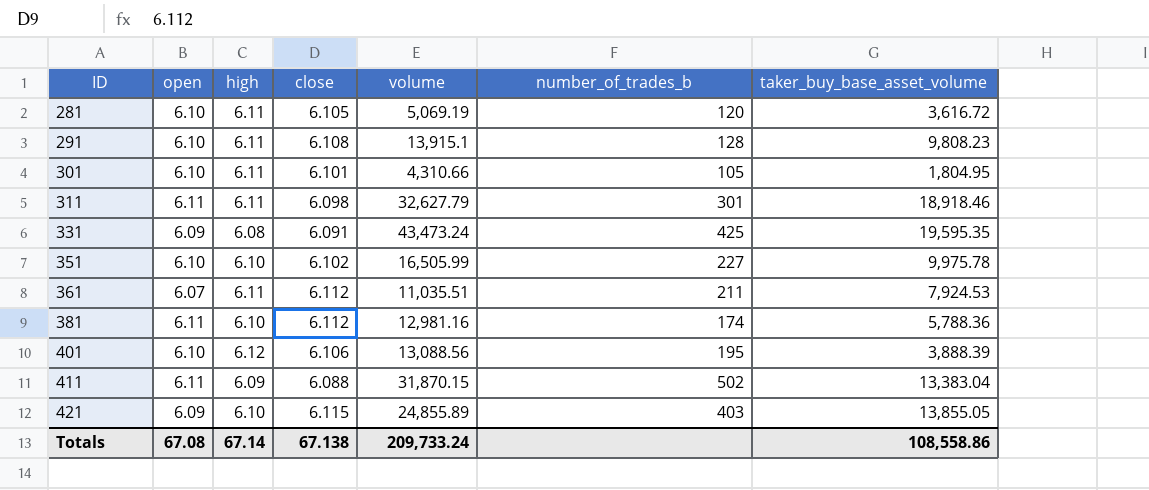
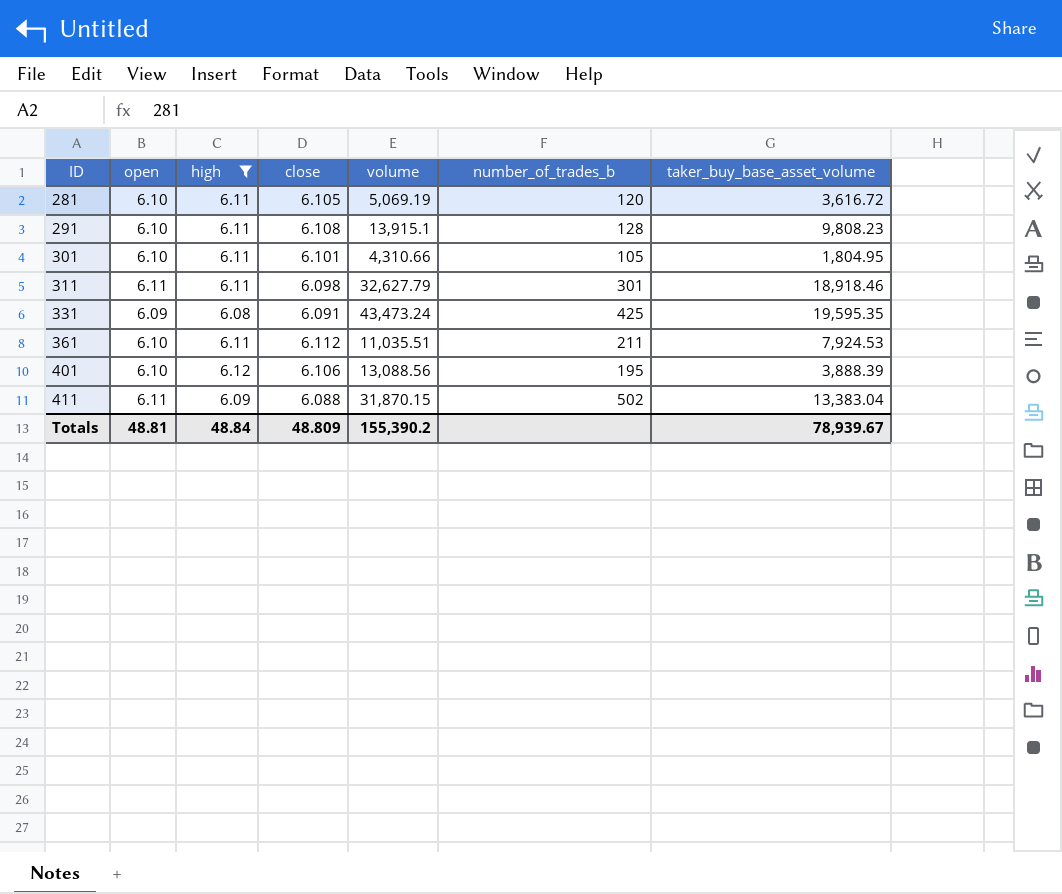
filter: none -> high != 6.10
361 | open: 6.07 -> 6.10
Totals | open: 67.08 -> 48.81
Totals | high: 67.14 -> 48.84
Totals | close: 67.138 -> 48.809
Totals | volume: 209,733.24 -> 155,390.2
Totals | taker_buy_base_asset_volume: 108,558.86 -> 78,939.67

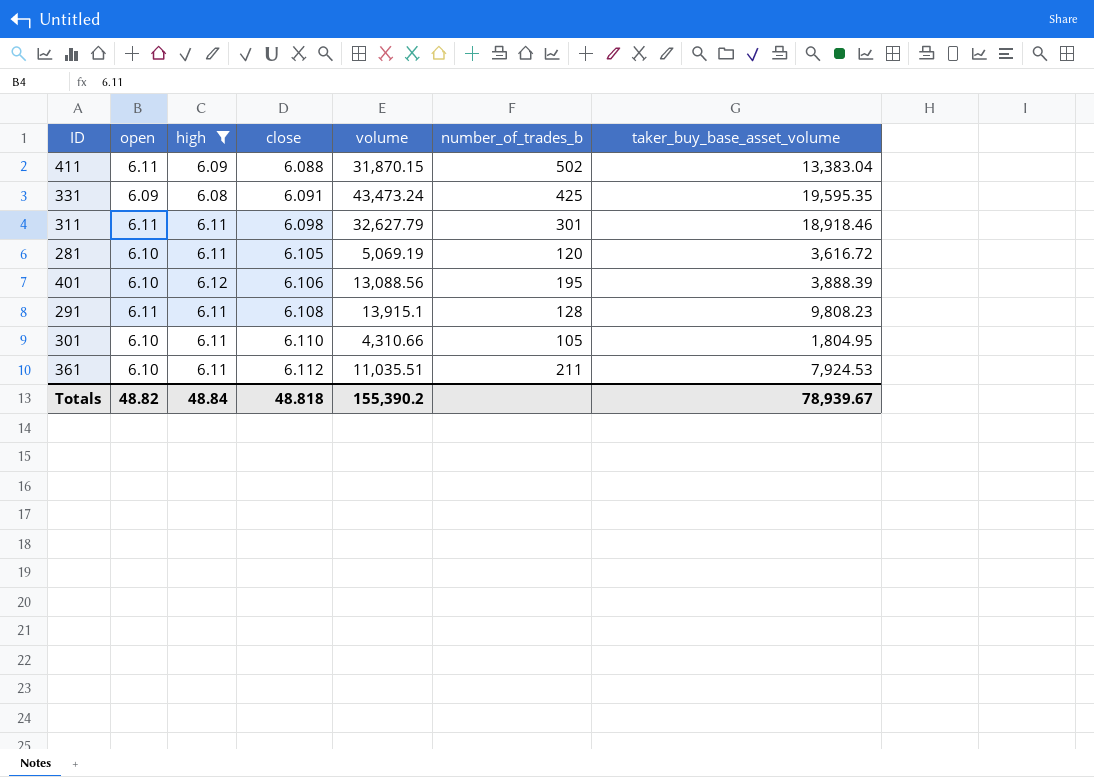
row order: ID ascending -> close ascending
291 | open: 6.10 -> 6.11
301 | close: 6.101 -> 6.110
Totals | open: 48.81 -> 48.82
Totals | close: 48.809 -> 48.818

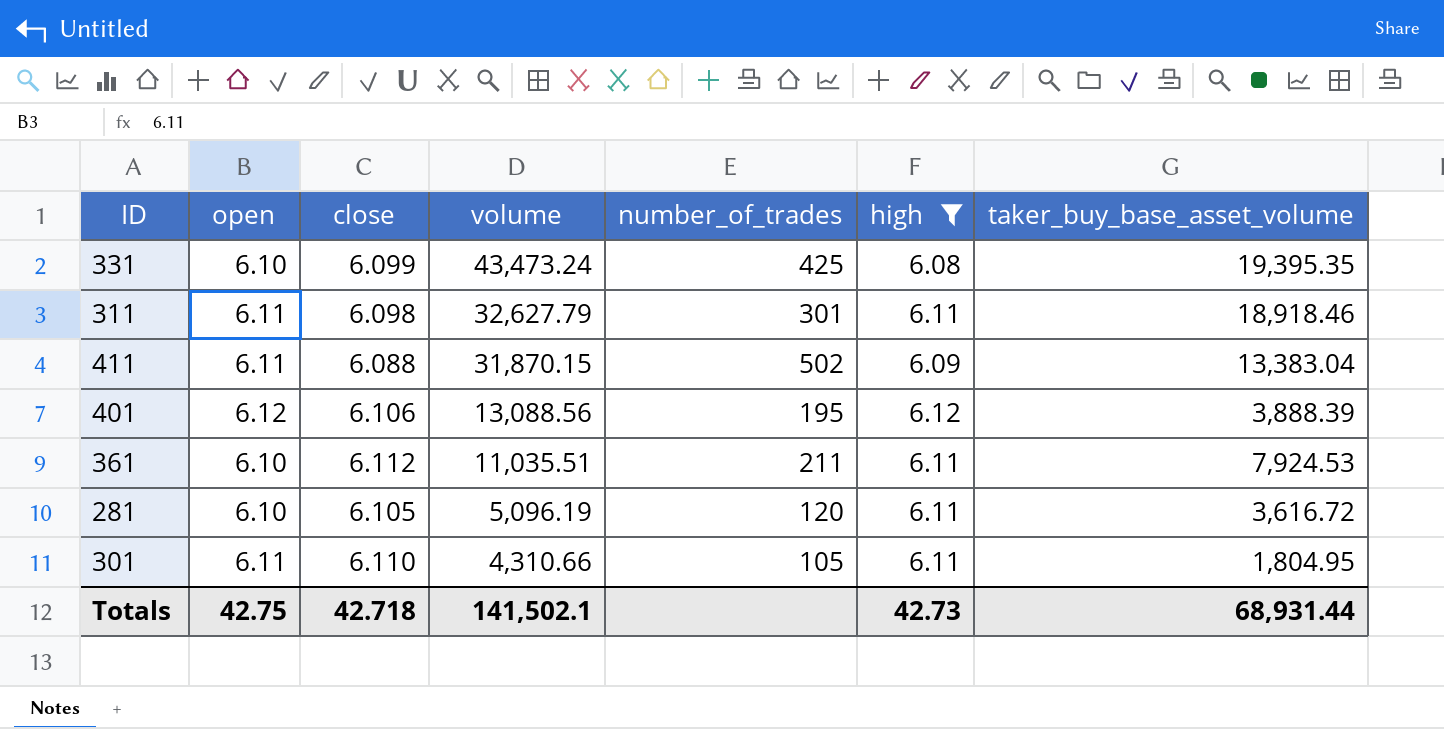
row order: close ascending -> volume descending
column name: number_of_trades_b -> number_of_trades
column high | position: 3 -> 6
row 291: 6.11 | 6.11 | 6.108 | 13,915.1 | 128 | 9,808.23 -> none
331 | open: 6.09 -> 6.10
331 | close: 6.091 -> 6.099
331 | taker_buy_base_asset_volume: 19,595.35 -> 19,395.35
401 | open: 6.10 -> 6.12
281 | volume: 5,069.19 -> 5,096.19
301 | open: 6.10 -> 6.11
Totals | open: 48.82 -> 42.75
Totals | close: 48.818 -> 42.718
Totals | volume: 155,390.2 -> 141,502.1
Totals | high: 48.84 -> 42.73
Totals | taker_buy_base_asset_volume: 78,939.67 -> 68,931.44

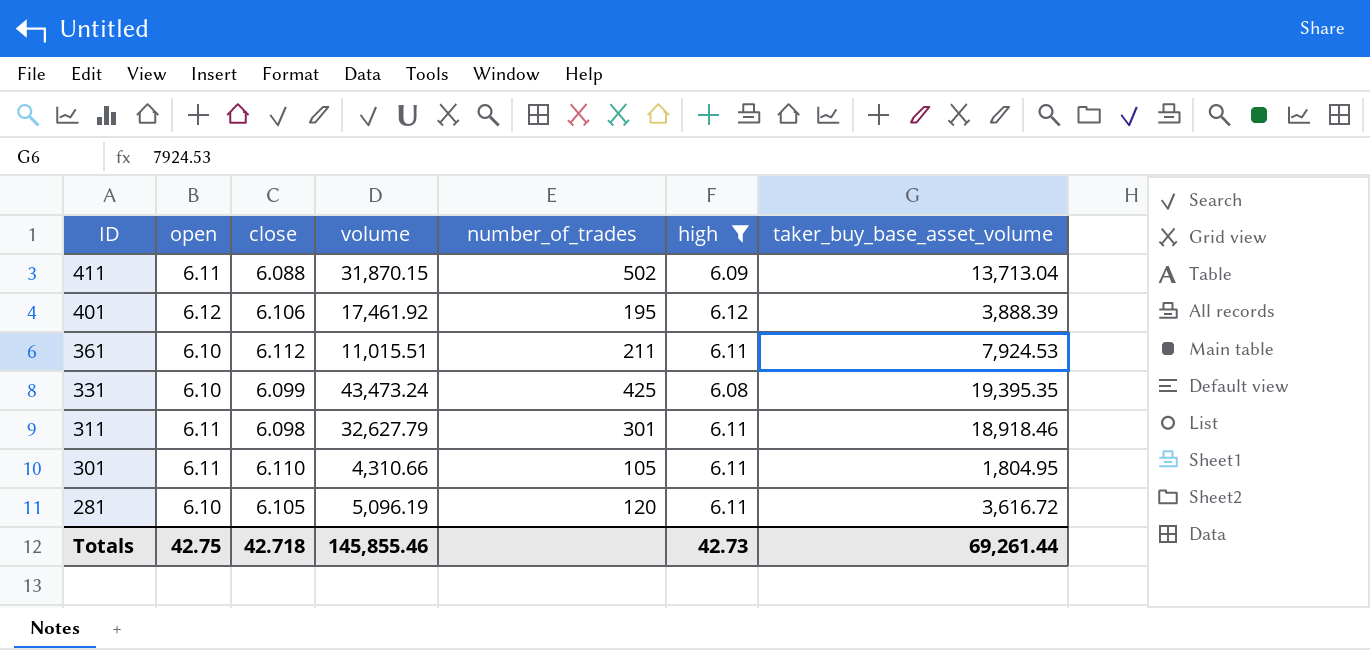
row order: volume descending -> ID descending
411 | taker_buy_base_asset_volume: 13,383.04 -> 13,713.04
401 | volume: 13,088.56 -> 17,461.92
361 | volume: 11,035.51 -> 11,015.51
Totals | volume: 141,502.1 -> 145,855.46
Totals | taker_buy_base_asset_volume: 68,931.44 -> 69,261.44

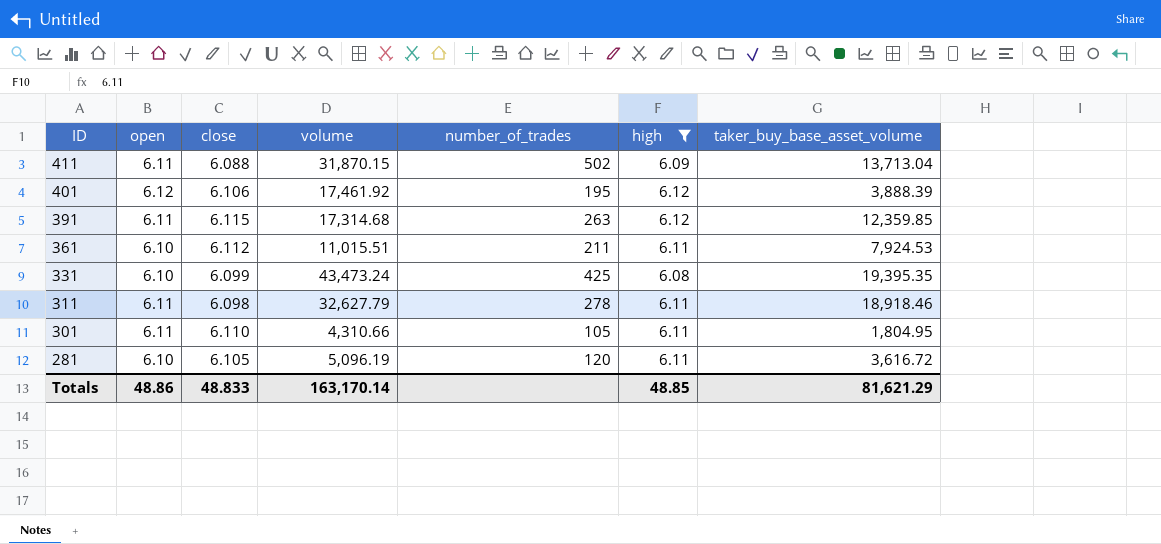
row 391: none -> 6.11 | 6.115 | 17,314.68 | 263 | 6.12 | 12,359.85
311 | number_of_trades: 301 -> 278
Totals | open: 42.75 -> 48.86
Totals | close: 42.718 -> 48.833
Totals | volume: 145,855.46 -> 163,170.14
Totals | high: 42.73 -> 48.85
Totals | taker_buy_base_asset_volume: 69,261.44 -> 81,621.29

